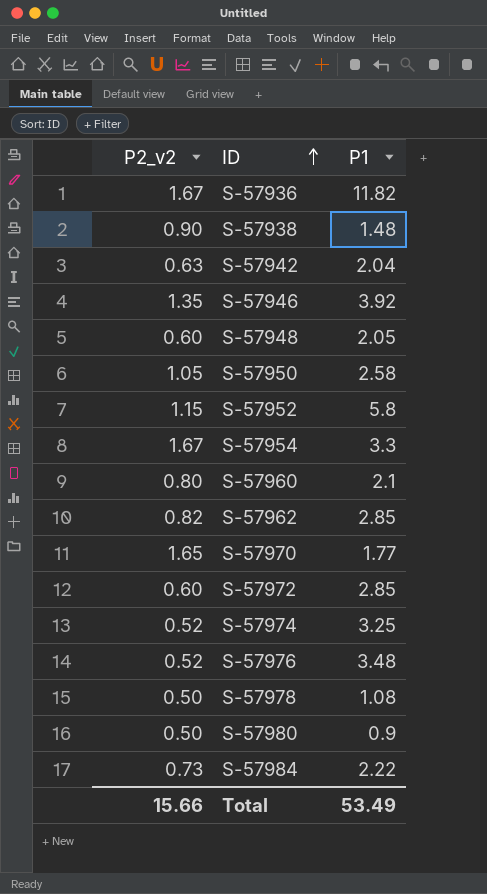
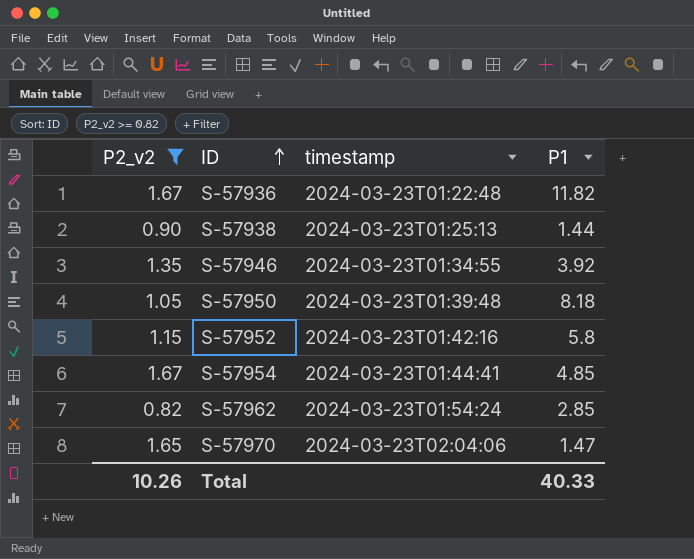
filter: none -> P2_v2 >= 0.82
column timestamp | position: none -> 3
S-57938 | P1: 1.48 -> 1.44
S-57950 | P1: 2.58 -> 8.18
S-57954 | P1: 3.3 -> 4.85
S-57970 | P1: 1.77 -> 1.47
Total | P2_v2: 15.66 -> 10.26
Total | P1: 53.49 -> 40.33

